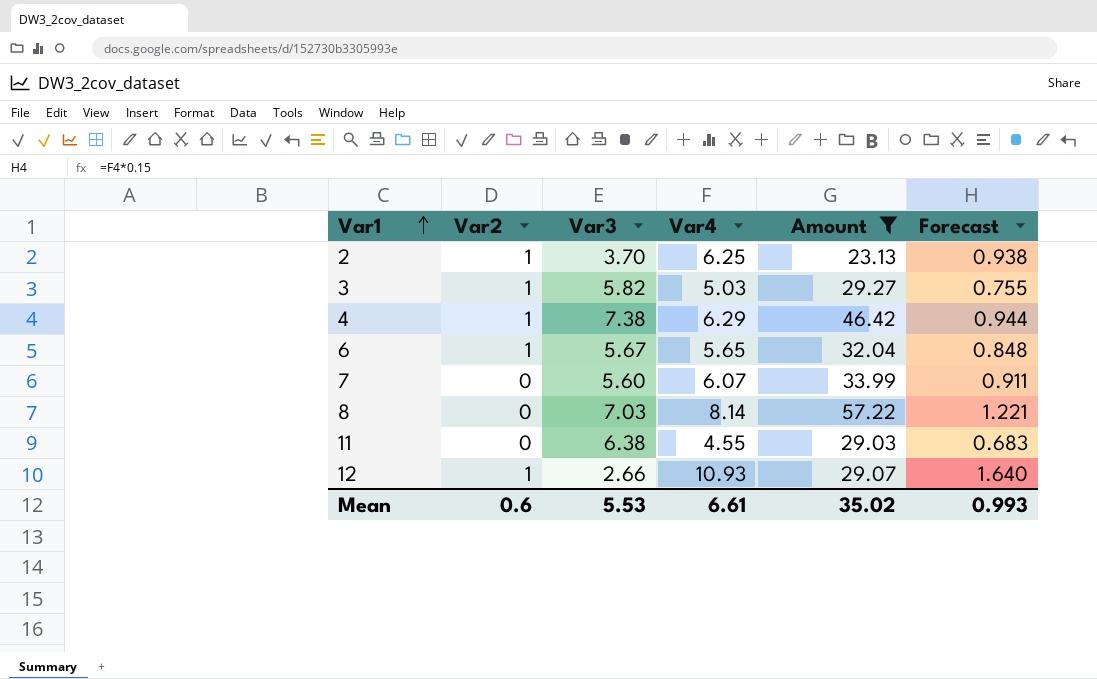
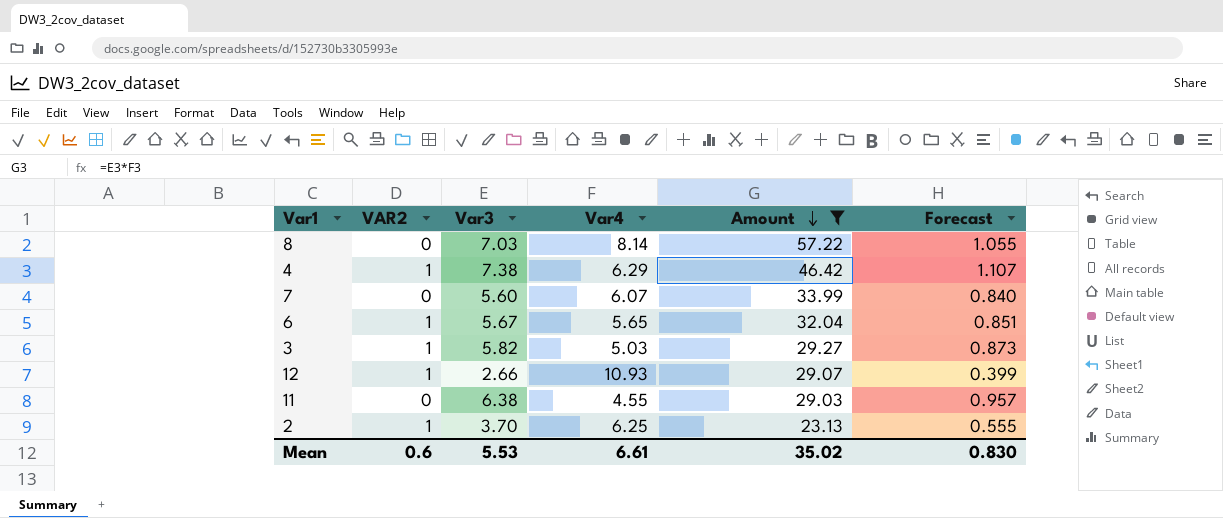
row order: Var1 ascending -> Amount descending
column name: Var2 -> VAR2
column Forecast | formula: [Var4] * 0.15 -> [Var3] * 0.15
Mean | Forecast: 0.993 -> 0.830

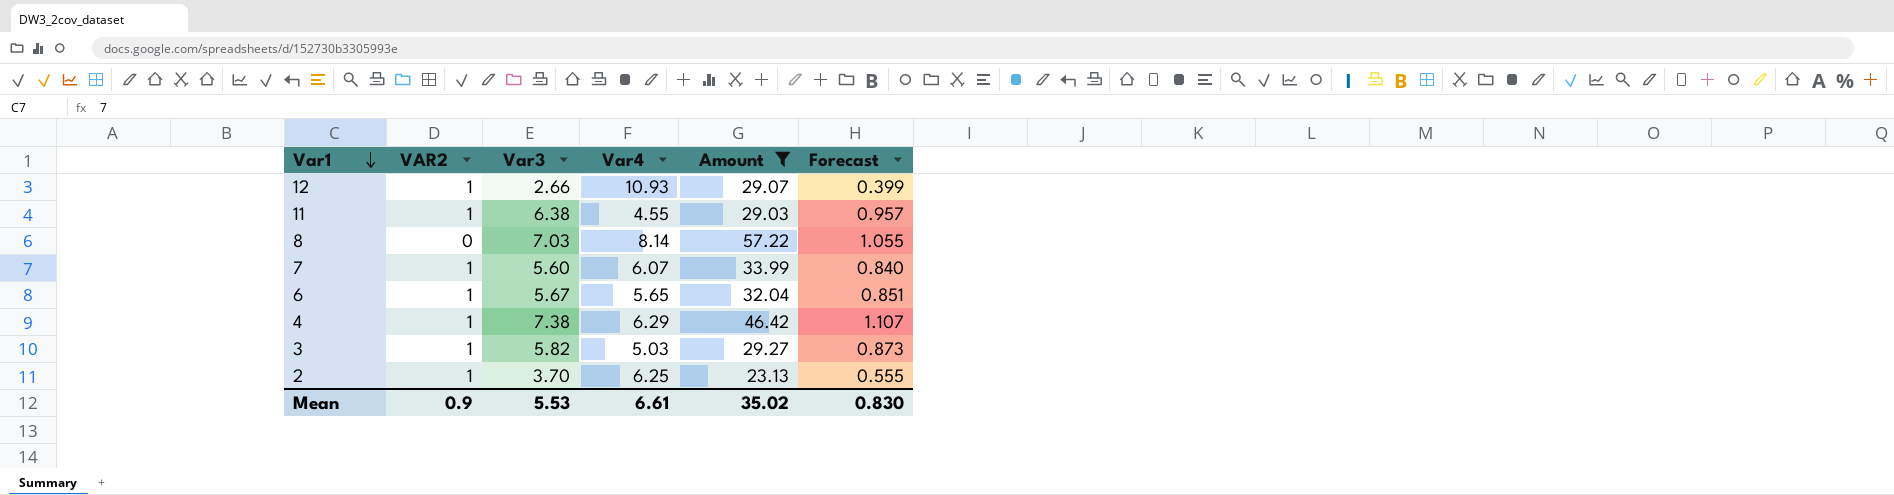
row order: Amount descending -> Var1 descending
11 | VAR2: 0 -> 1
7 | VAR2: 0 -> 1
Mean | VAR2: 0.6 -> 0.9

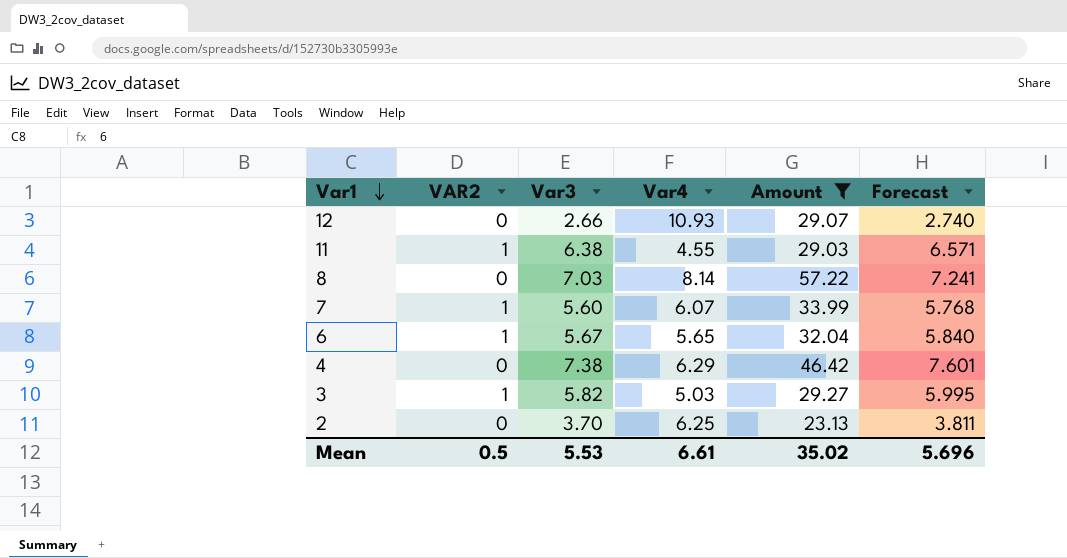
column Forecast | formula: [Var3] * 0.15 -> [Var3] * 1.03
12 | VAR2: 1 -> 0
4 | VAR2: 1 -> 0
2 | VAR2: 1 -> 0
Mean | VAR2: 0.9 -> 0.5
Mean | Forecast: 0.830 -> 5.696

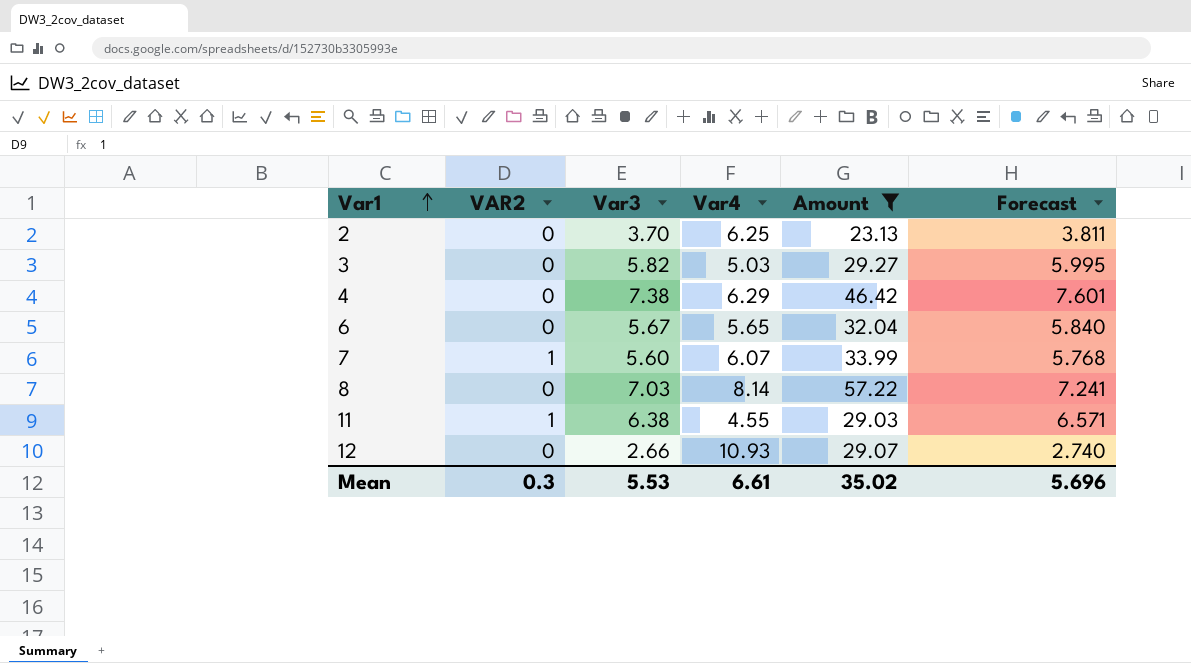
row order: Var1 descending -> Var1 ascending
3 | VAR2: 1 -> 0
6 | VAR2: 1 -> 0
Mean | VAR2: 0.5 -> 0.3

